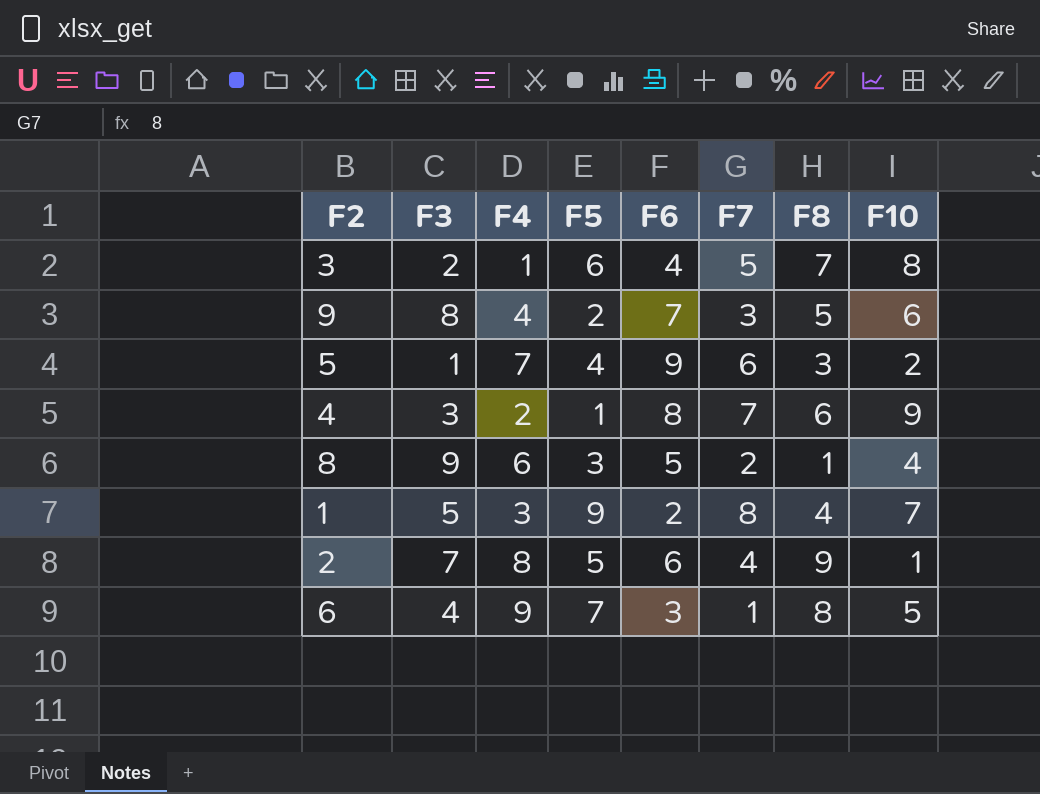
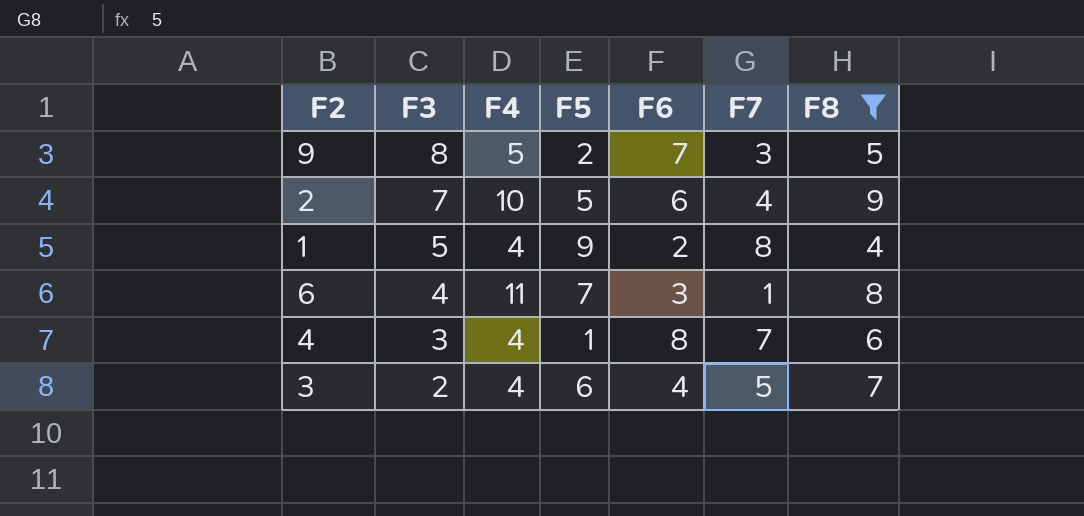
filter: none -> F8 >= 4
row order: none -> F3 descending
column F10 | position: 8 -> none
9 | F4: 4 -> 5
2 | F4: 8 -> 10
1 | F4: 3 -> 4
6 | F4: 9 -> 11
4 | F4: 2 -> 4
3 | F4: 1 -> 4

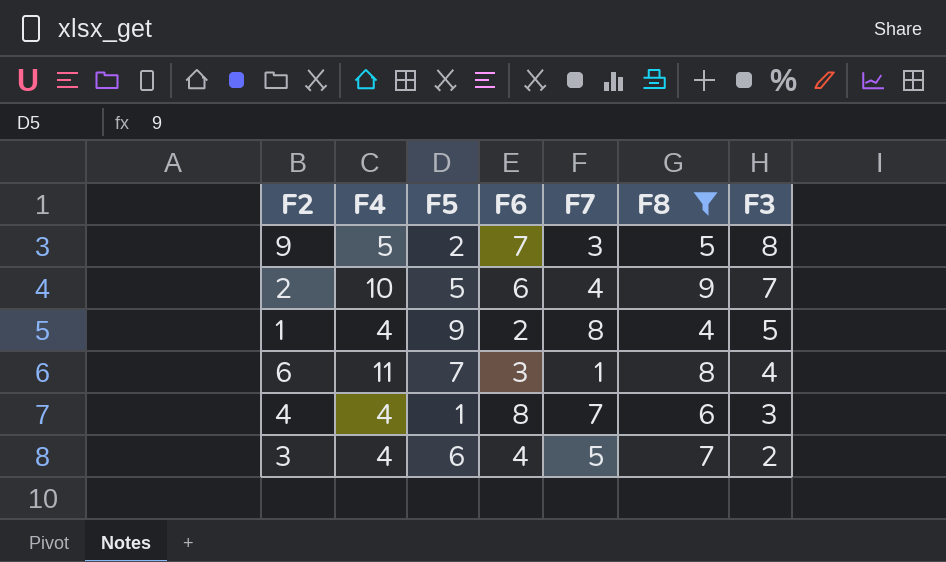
column F3 | position: 2 -> 7

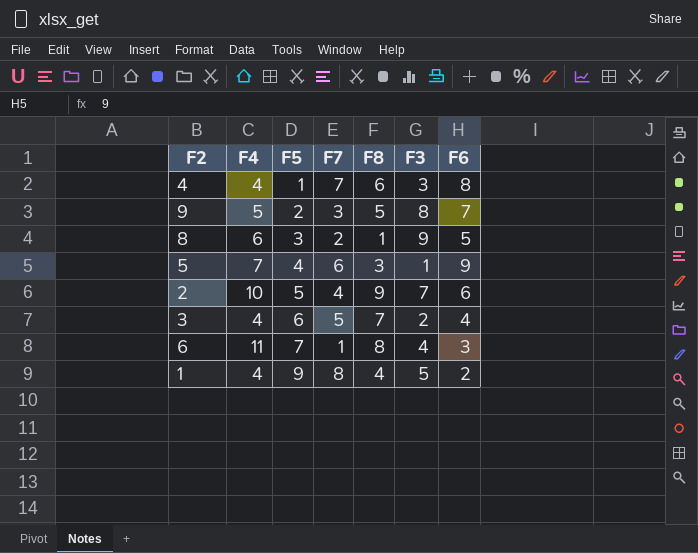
filter: F8 >= 4 -> none
row order: F3 descending -> F5 ascending
column F6 | position: 4 -> 7

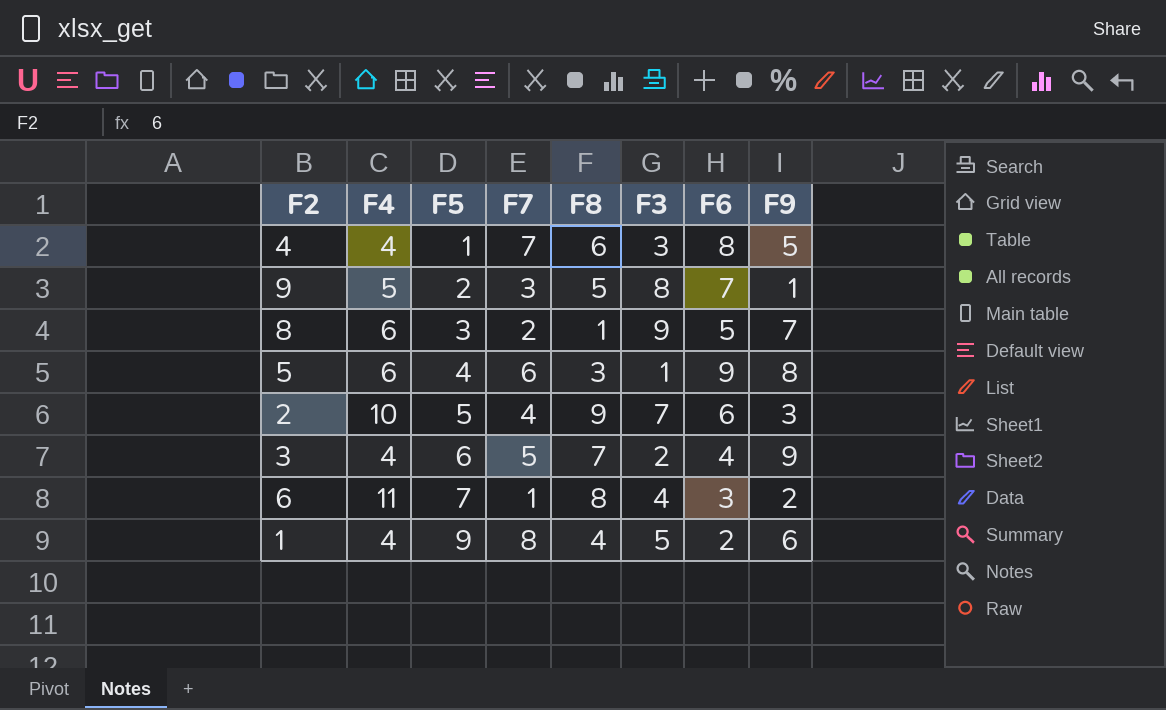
column F9 | position: none -> 8
5 | F4: 7 -> 6

